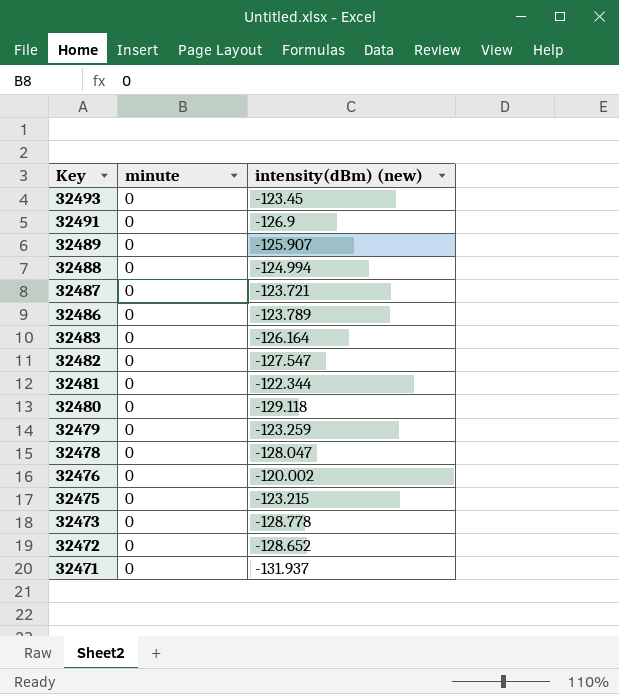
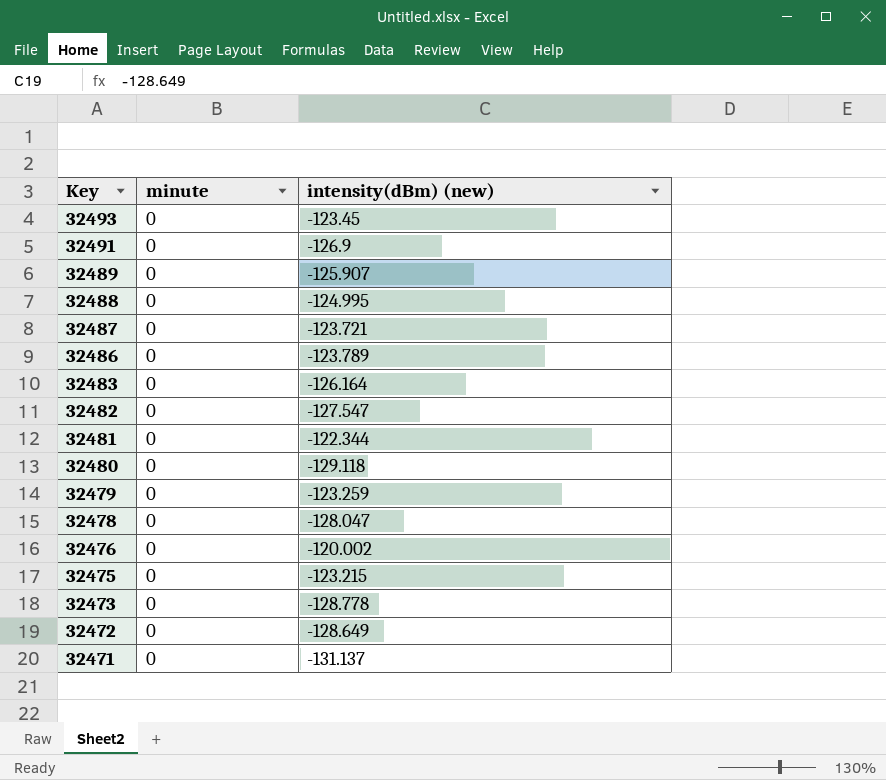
32488 | intensity(dBm) (new): -124.994 -> -124.995
32472 | intensity(dBm) (new): -128.652 -> -128.649
32471 | intensity(dBm) (new): -131.937 -> -131.137

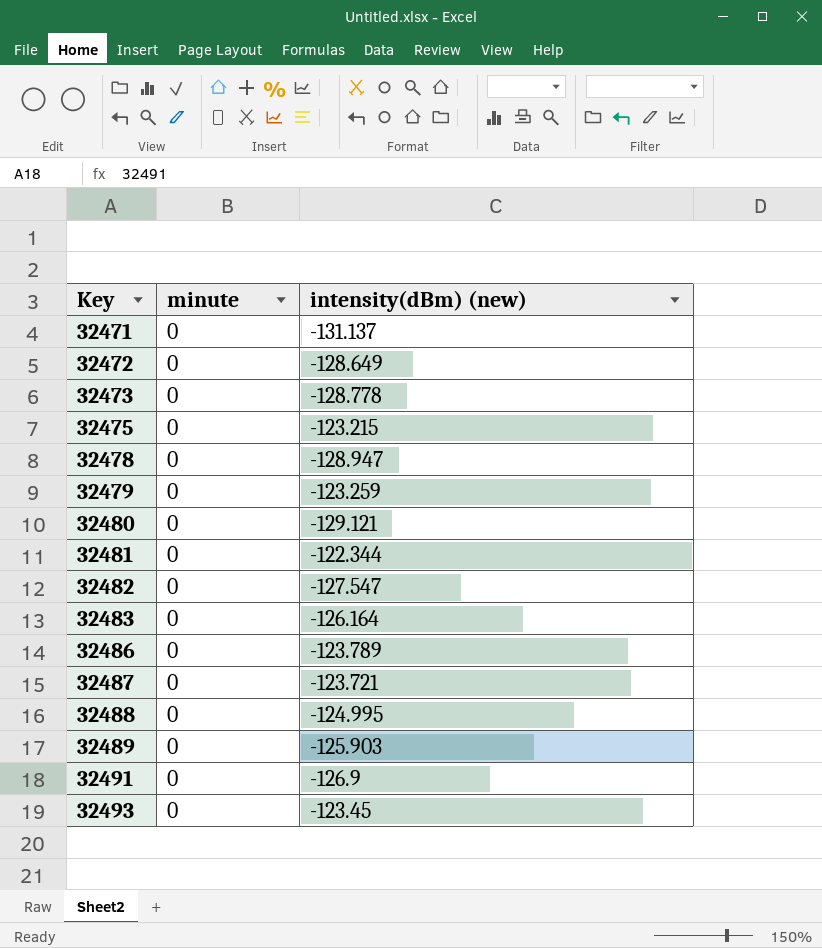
row order: Key descending -> Key ascending
row 32476: 0 | -120.002 -> none
32478 | intensity(dBm) (new): -128.047 -> -128.947
32480 | intensity(dBm) (new): -129.118 -> -129.121
32489 | intensity(dBm) (new): -125.907 -> -125.903

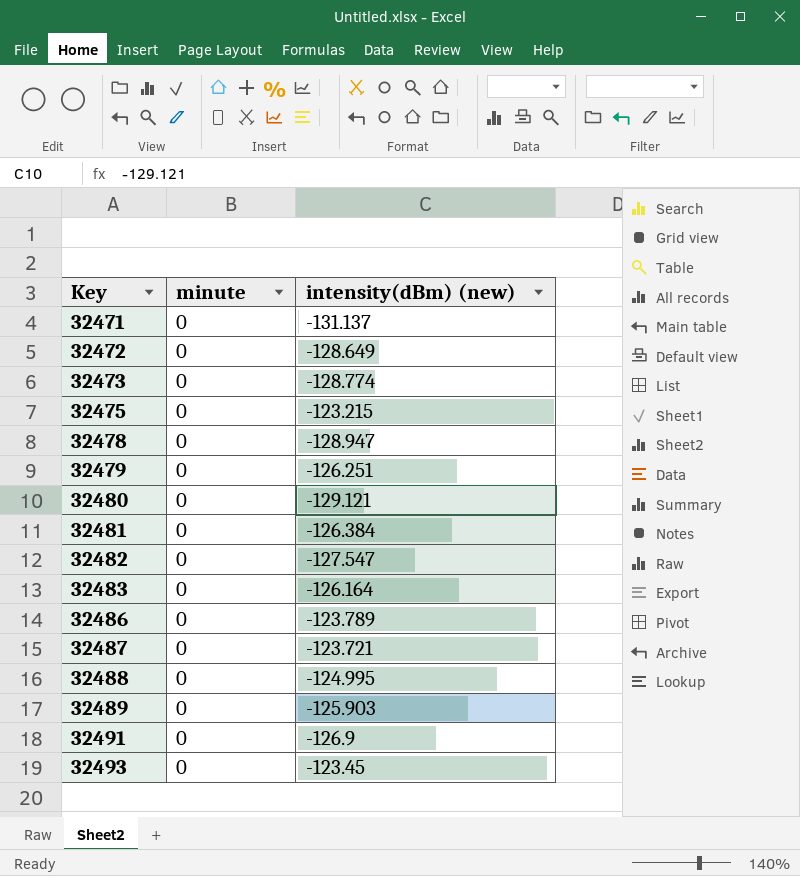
32473 | intensity(dBm) (new): -128.778 -> -128.774
32479 | intensity(dBm) (new): -123.259 -> -126.251
32481 | intensity(dBm) (new): -122.344 -> -126.384

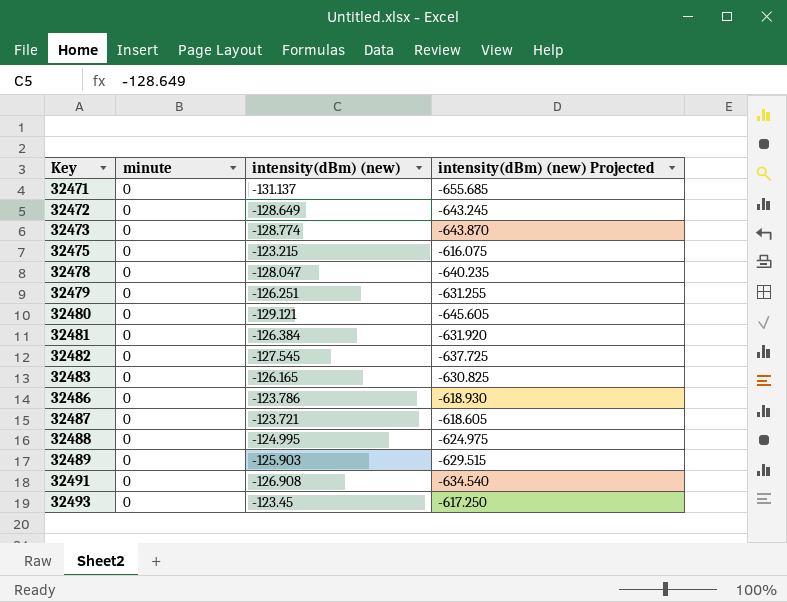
column intensity(dBm) (new) Projected | formula: none -> [intensity(dBm) (new)] * 5
32478 | intensity(dBm) (new): -128.947 -> -128.047
32482 | intensity(dBm) (new): -127.547 -> -127.545
32483 | intensity(dBm) (new): -126.164 -> -126.165
32486 | intensity(dBm) (new): -123.789 -> -123.786
32491 | intensity(dBm) (new): -126.9 -> -126.908

